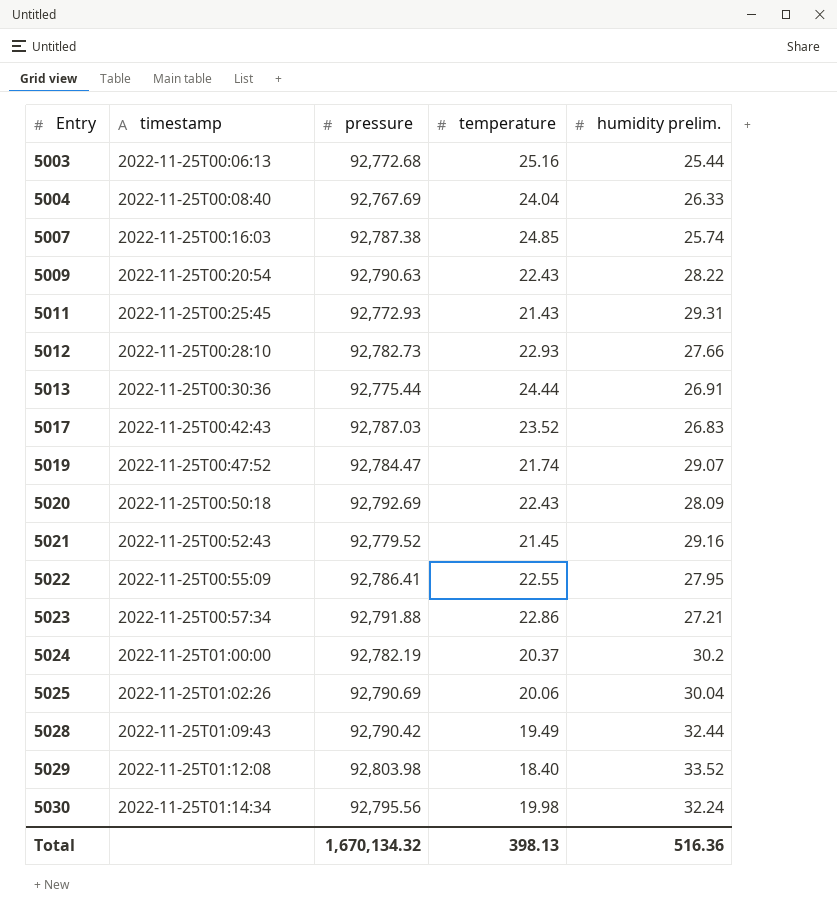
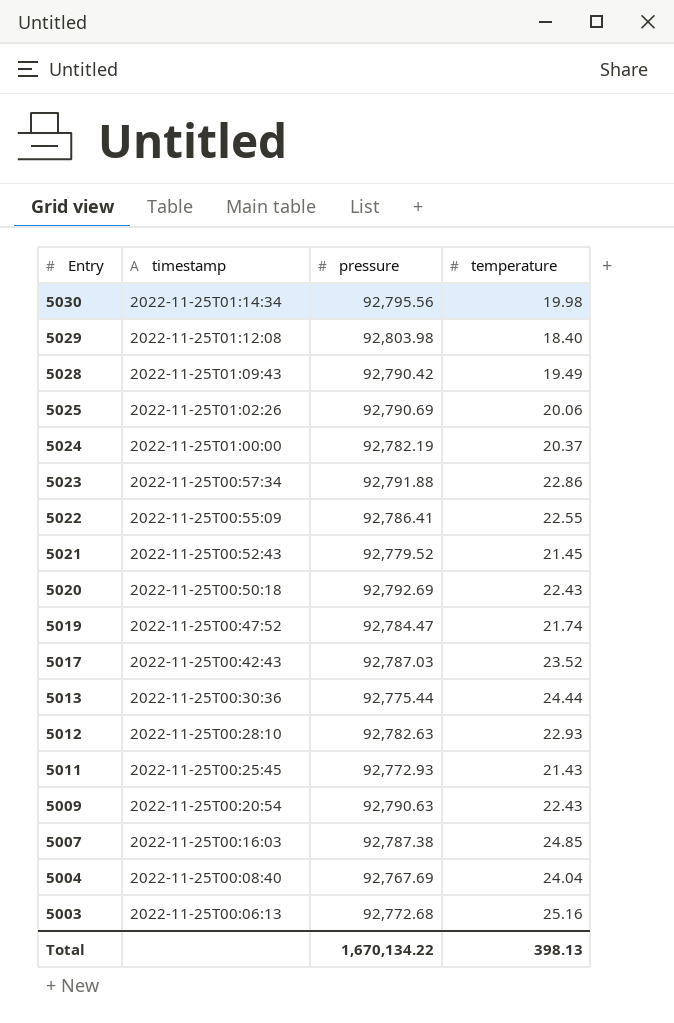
row order: Entry ascending -> Entry descending
column humidity prelim. | position: 5 -> none
5012 | pressure: 92,782.73 -> 92,782.63
Total | pressure: 1,670,134.32 -> 1,670,134.22

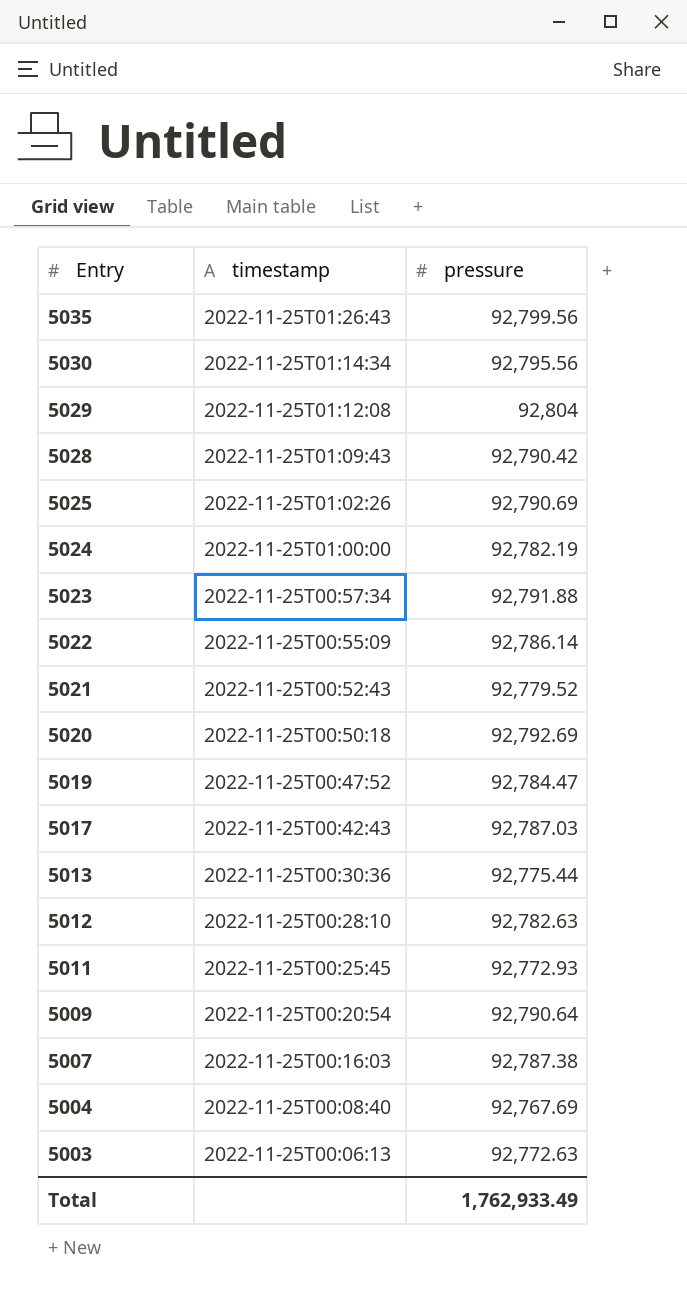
column temperature | position: 4 -> none
row 5035: none -> 2022-11-25T01:26:43 | 92,799.56
5029 | pressure: 92,803.98 -> 92,804
5022 | pressure: 92,786.41 -> 92,786.14
5009 | pressure: 92,790.63 -> 92,790.64
5003 | pressure: 92,772.68 -> 92,772.63
Total | pressure: 1,670,134.22 -> 1,762,933.49

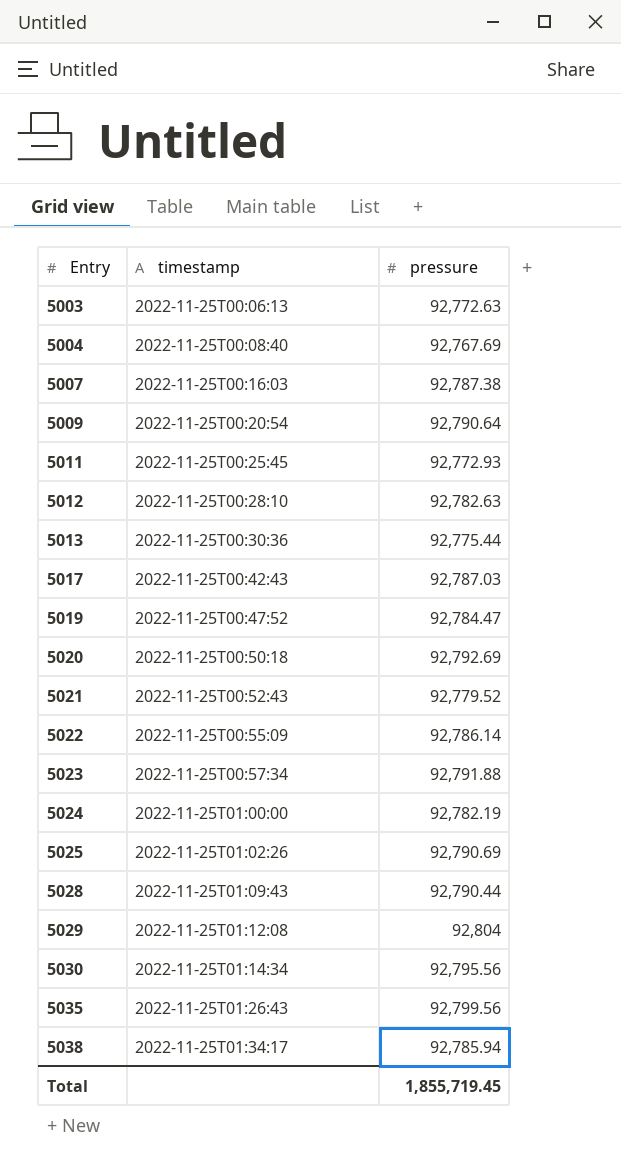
row order: Entry descending -> Entry ascending
5028 | pressure: 92,790.42 -> 92,790.44
row 5038: none -> 2022-11-25T01:34:17 | 92,785.94
Total | pressure: 1,762,933.49 -> 1,855,719.45

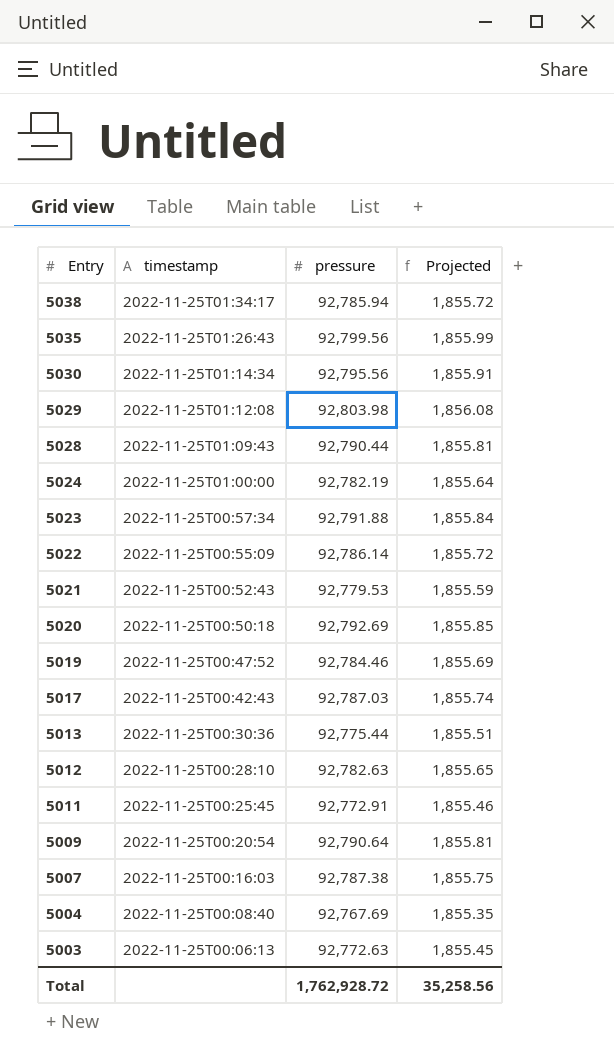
row order: Entry ascending -> Entry descending
column Projected | formula: none -> [pressure] * 0.02
row 5025: 2022-11-25T01:02:26 | 92,790.69 -> none
5029 | pressure: 92,804 -> 92,803.98
5021 | pressure: 92,779.52 -> 92,779.53
5019 | pressure: 92,784.47 -> 92,784.46
5011 | pressure: 92,772.93 -> 92,772.91
Total | pressure: 1,855,719.45 -> 1,762,928.72

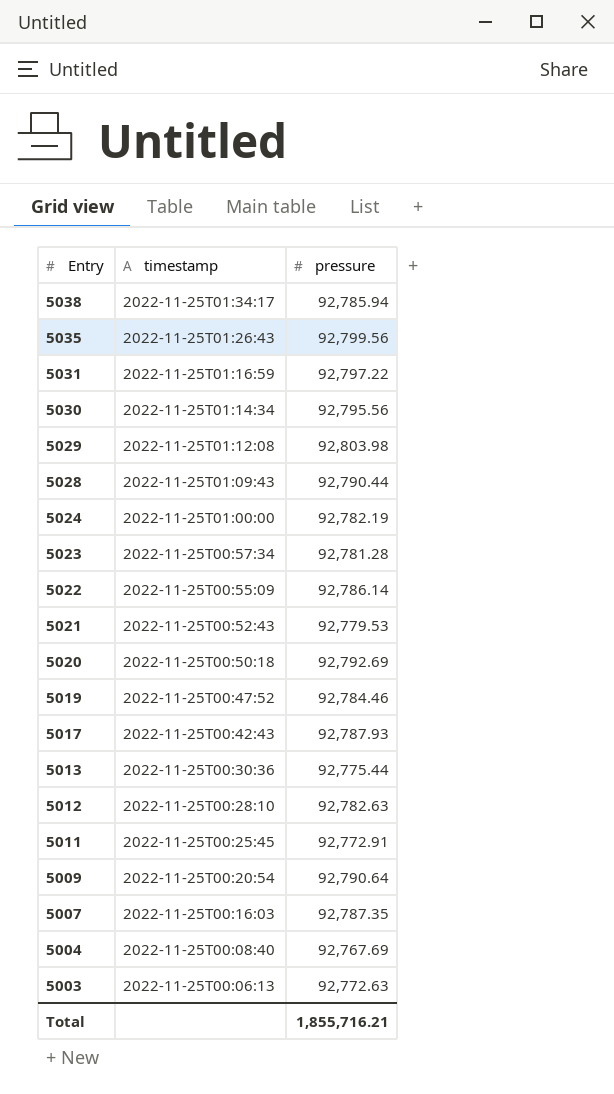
column Projected | formula: [pressure] * 0.02 -> none
row 5031: none -> 2022-11-25T01:16:59 | 92,797.22
5023 | pressure: 92,791.88 -> 92,781.28
5017 | pressure: 92,787.03 -> 92,787.93
5007 | pressure: 92,787.38 -> 92,787.35
Total | pressure: 1,762,928.72 -> 1,855,716.21

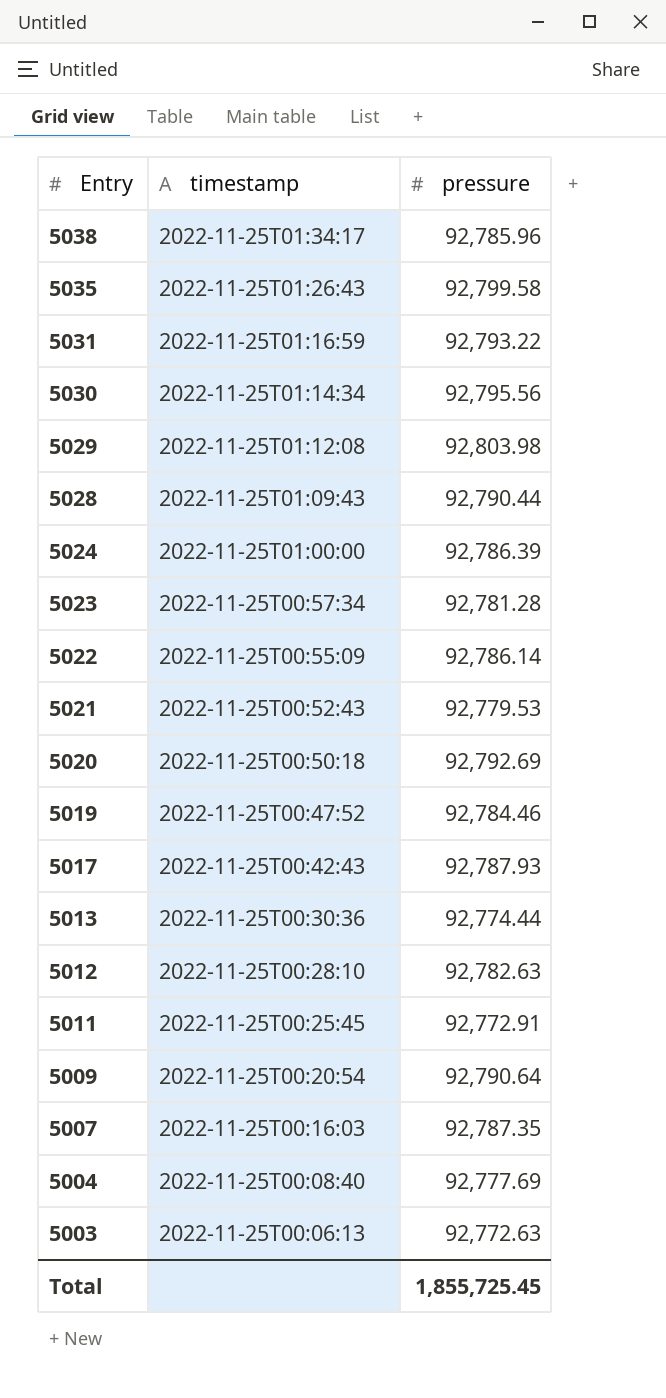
5038 | pressure: 92,785.94 -> 92,785.96
5035 | pressure: 92,799.56 -> 92,799.58
5031 | pressure: 92,797.22 -> 92,793.22
5024 | pressure: 92,782.19 -> 92,786.39
5013 | pressure: 92,775.44 -> 92,774.44
5004 | pressure: 92,767.69 -> 92,777.69
Total | pressure: 1,855,716.21 -> 1,855,725.45

